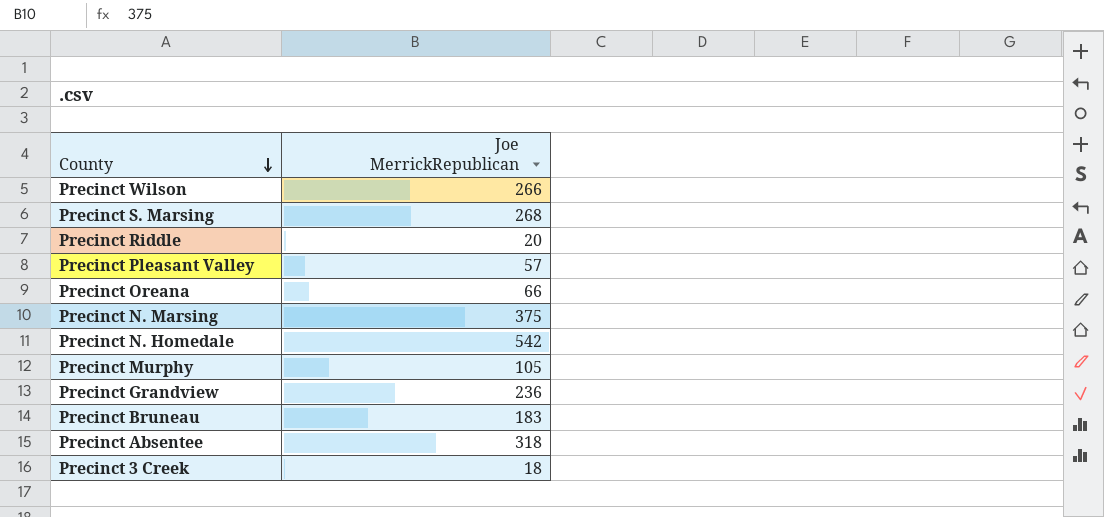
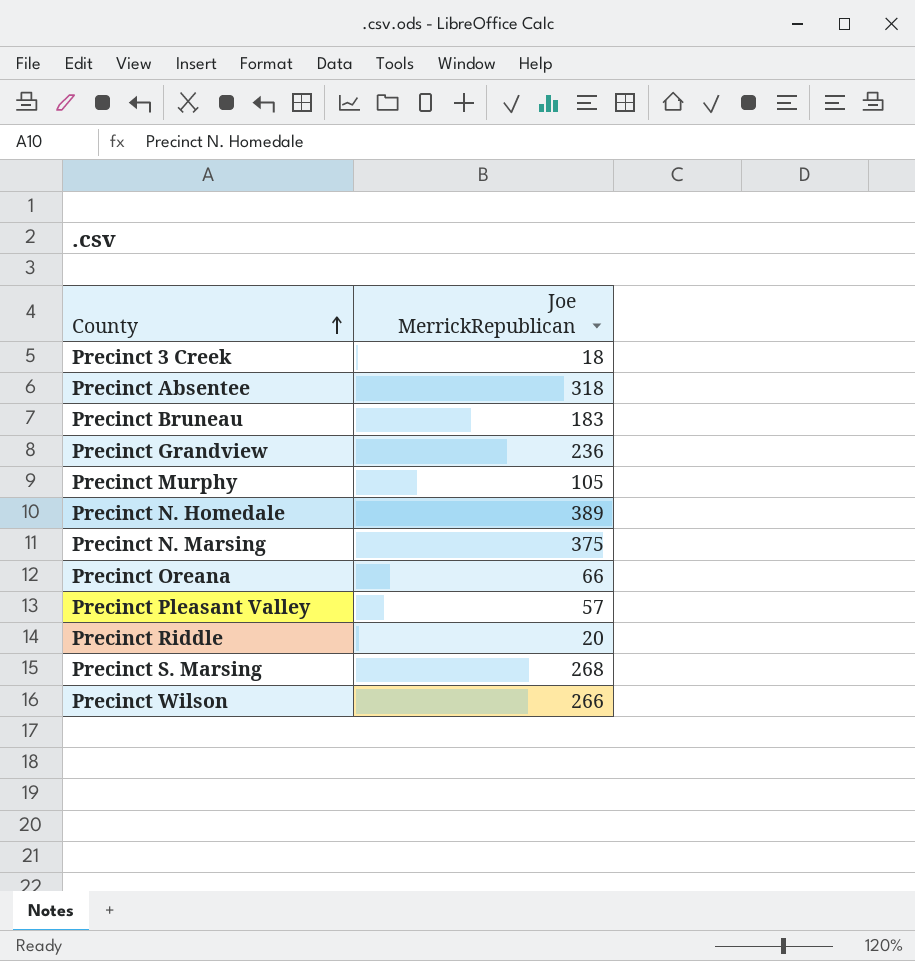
row order: County descending -> County ascending
Precinct N. Homedale | Joe MerrickRepublican: 542 -> 389

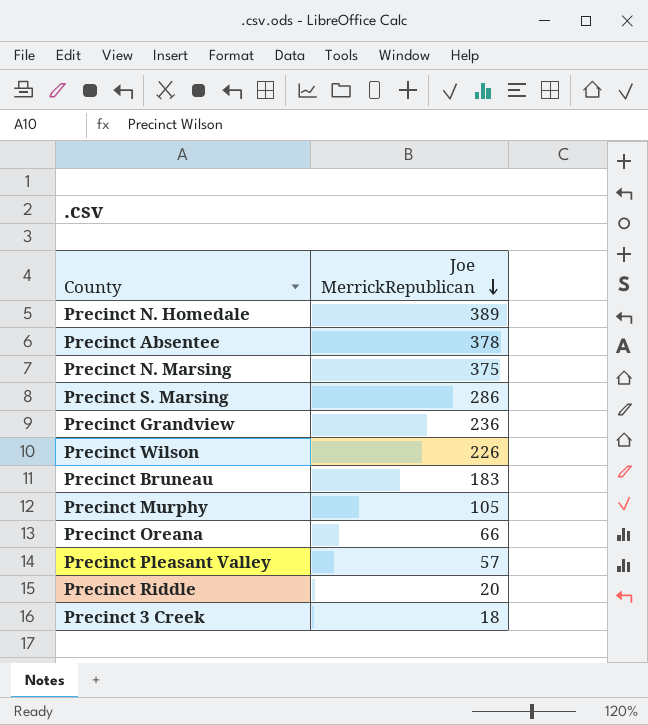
row order: County ascending -> Joe MerrickRepublican descending
Precinct Absentee | Joe MerrickRepublican: 318 -> 378
Precinct S. Marsing | Joe MerrickRepublican: 268 -> 286
Precinct Wilson | Joe MerrickRepublican: 266 -> 226

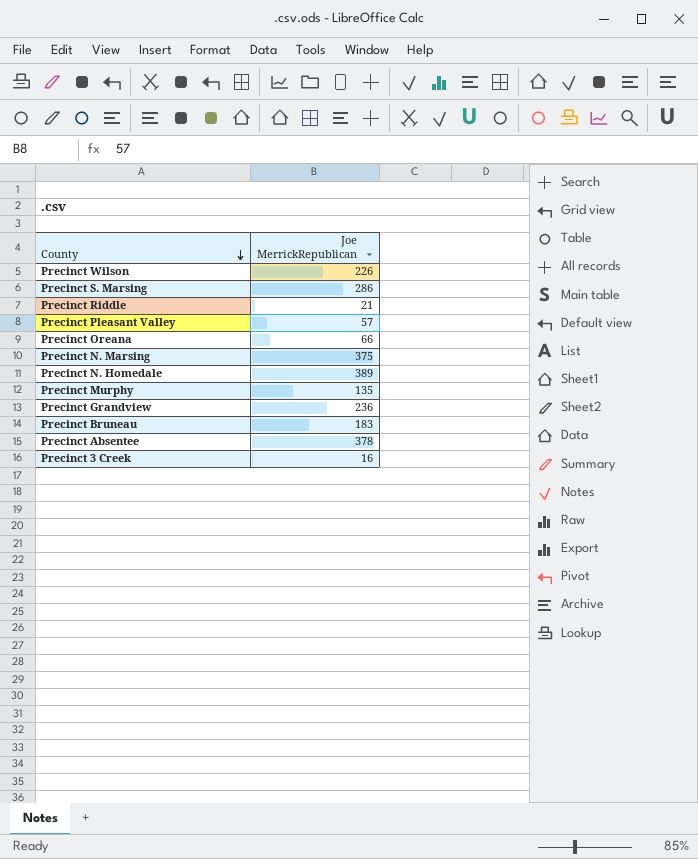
row order: Joe MerrickRepublican descending -> County descending
Precinct Riddle | Joe MerrickRepublican: 20 -> 21
Precinct Murphy | Joe MerrickRepublican: 105 -> 135
Precinct 3 Creek | Joe MerrickRepublican: 18 -> 16

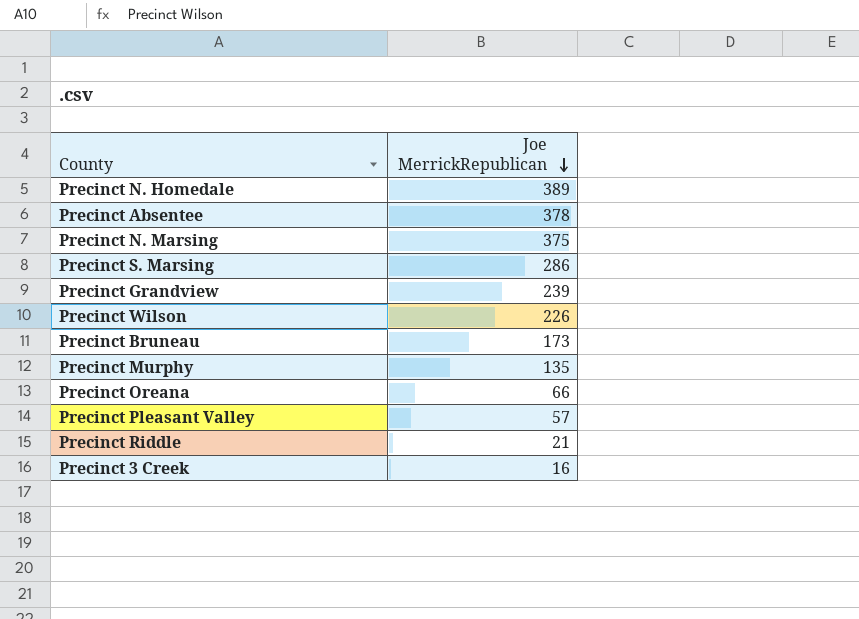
row order: County descending -> Joe MerrickRepublican descending
Precinct Grandview | Joe MerrickRepublican: 236 -> 239
Precinct Bruneau | Joe MerrickRepublican: 183 -> 173

